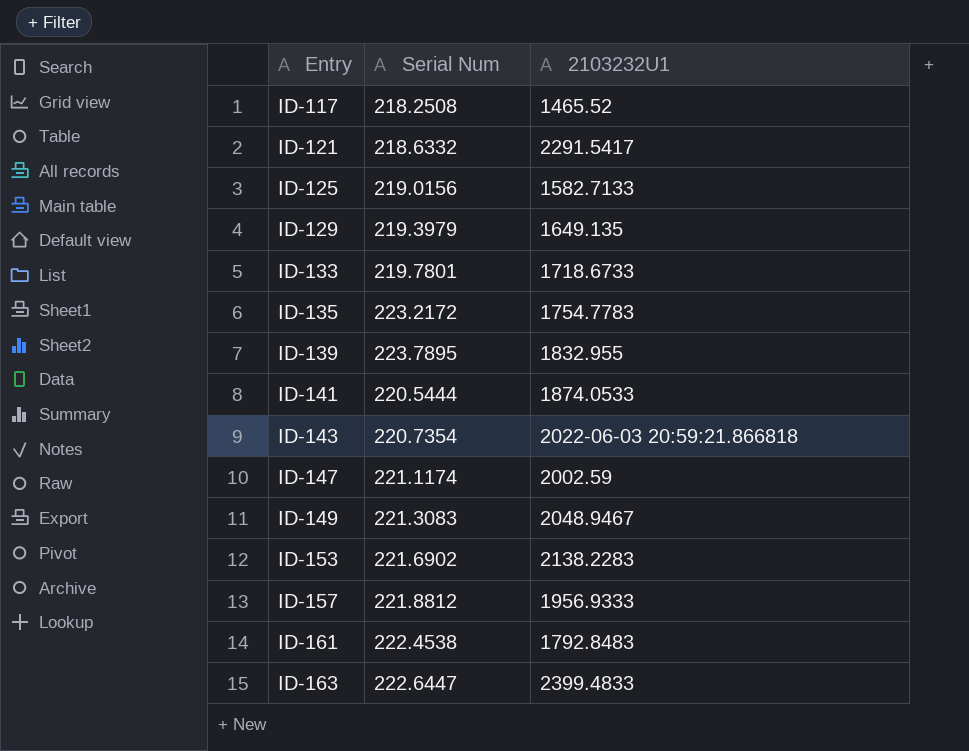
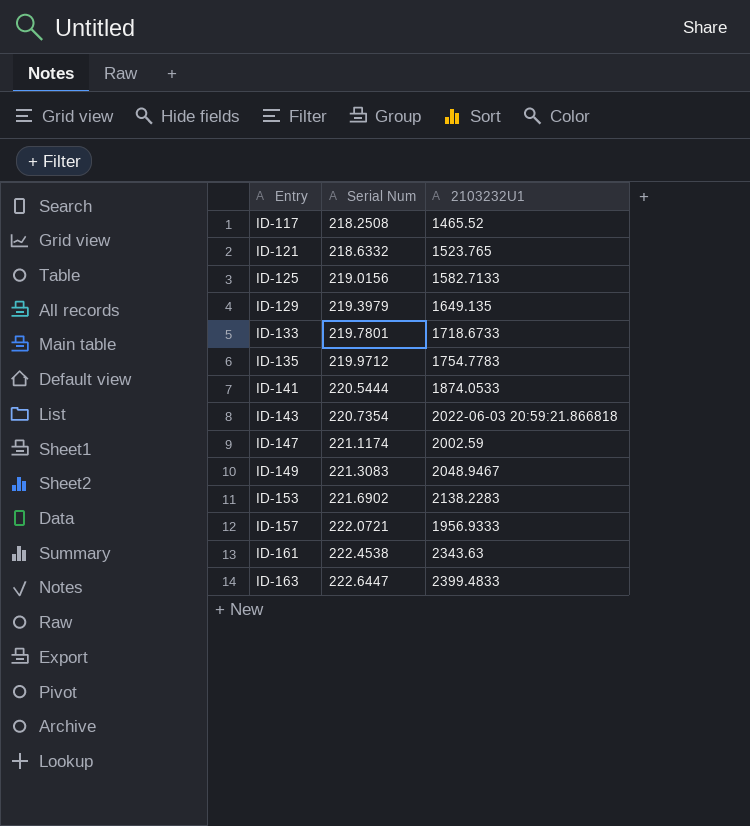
row ID-139: 223.7895 | 1832.955 -> none
ID-121 | 2103232U1: 2291.5417 -> 1523.765
ID-135 | Serial Num: 223.2172 -> 219.9712
ID-157 | Serial Num: 221.8812 -> 222.0721
ID-161 | 2103232U1: 1792.8483 -> 2343.63

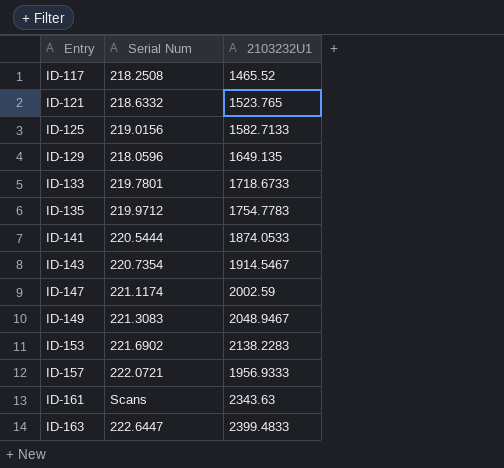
ID-129 | Serial Num: 219.3979 -> 218.0596
ID-143 | 2103232U1: 2022-06-03 20:59:21.866818 -> 1914.5467
ID-161 | Serial Num: 222.4538 -> Scans

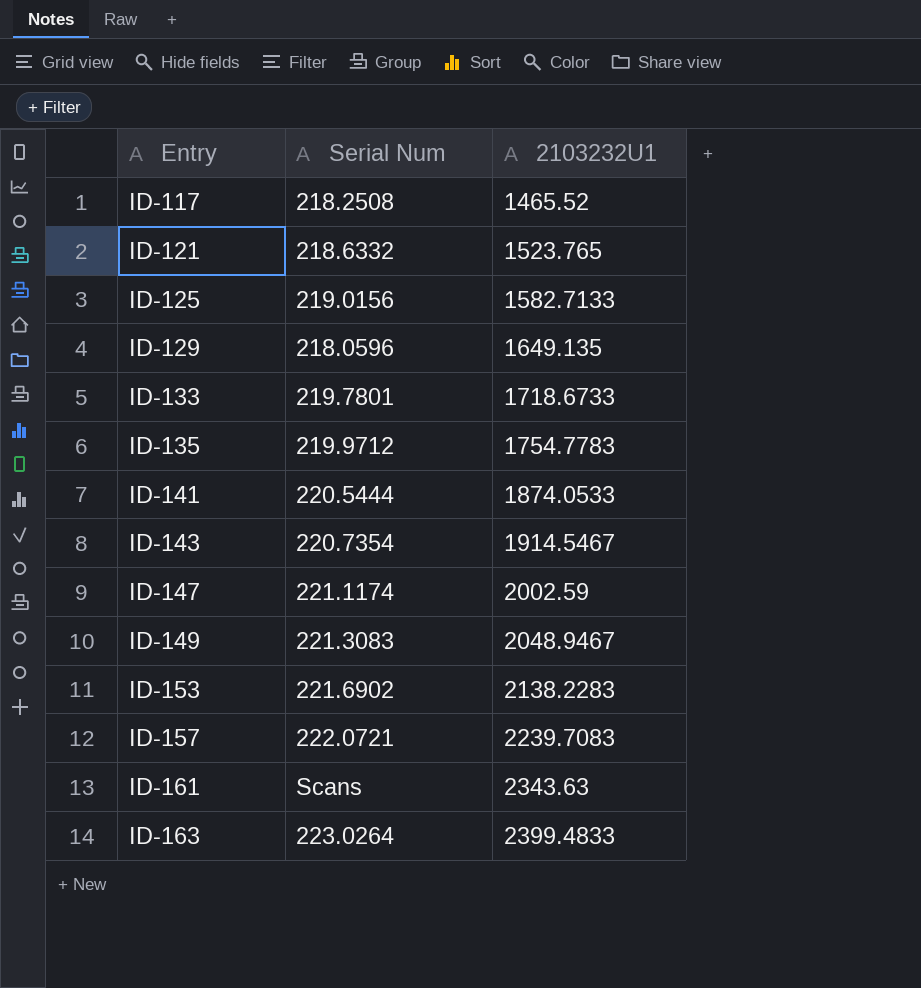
ID-157 | 2103232U1: 1956.9333 -> 2239.7083
ID-163 | Serial Num: 222.6447 -> 223.0264

